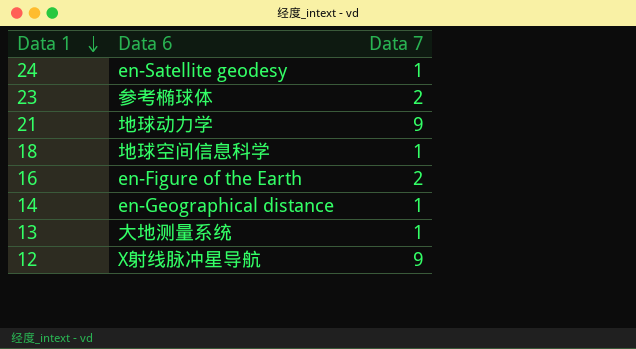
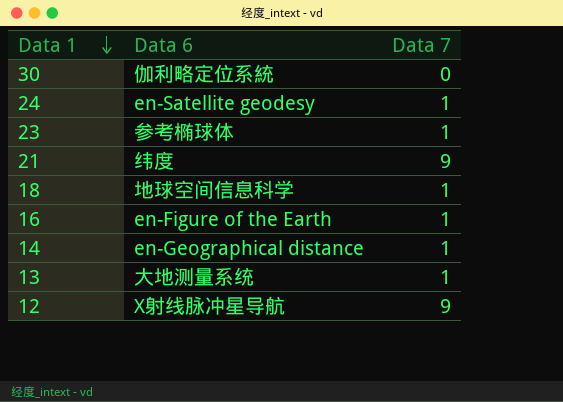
row 30: none -> 伽利略定位系統 | 0
23 | Data 7: 2 -> 1
21 | Data 6: 地球动力学 -> 纬度
16 | Data 7: 2 -> 1

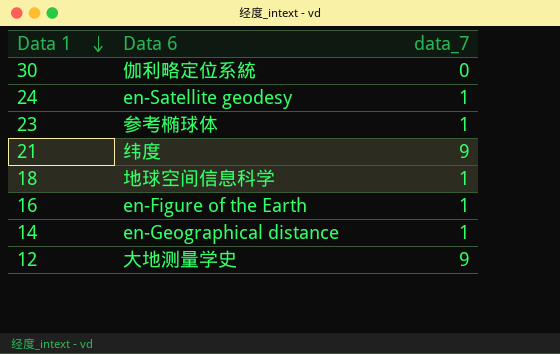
column name: Data 7 -> data_7
row 13: 大地测量系统 | 1 -> none
12 | Data 6: X射线脉冲星导航 -> 大地测量学史

